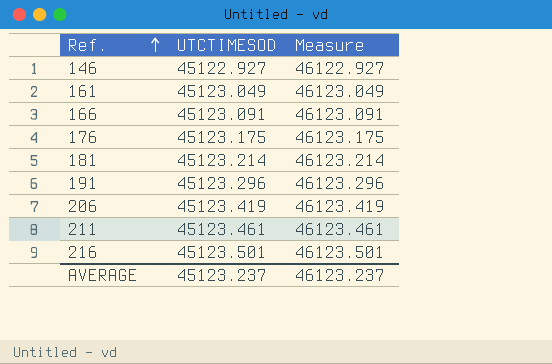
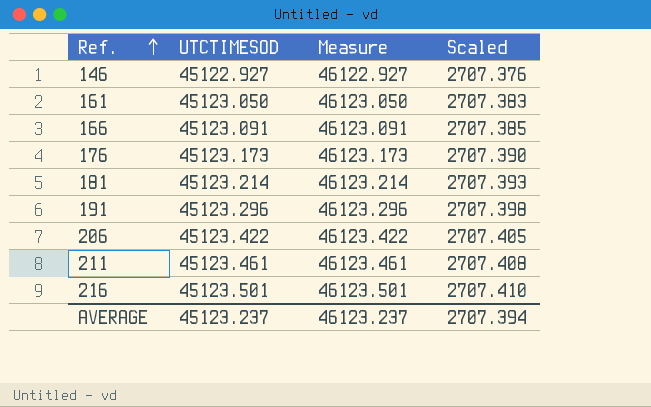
column Scaled | formula: none -> [UTCTIMESOD] * 0.06
161 | UTCTIMESOD: 45123.049 -> 45123.050
161 | Measure: 46123.049 -> 46123.050
176 | UTCTIMESOD: 45123.175 -> 45123.173
176 | Measure: 46123.175 -> 46123.173
206 | UTCTIMESOD: 45123.419 -> 45123.422
206 | Measure: 46123.419 -> 46123.422

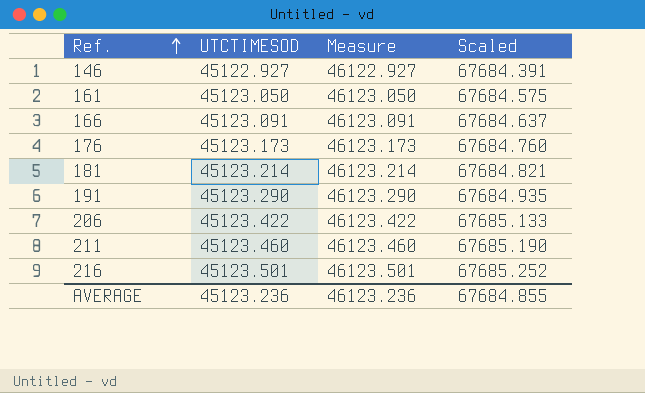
column Scaled | formula: [UTCTIMESOD] * 0.06 -> [UTCTIMESOD] * 1.5
191 | UTCTIMESOD: 45123.296 -> 45123.290
191 | Measure: 46123.296 -> 46123.290
211 | UTCTIMESOD: 45123.461 -> 45123.460
211 | Measure: 46123.461 -> 46123.460
AVERAGE | UTCTIMESOD: 45123.237 -> 45123.236
AVERAGE | Measure: 46123.237 -> 46123.236
AVERAGE | Scaled: 2707.394 -> 67684.855

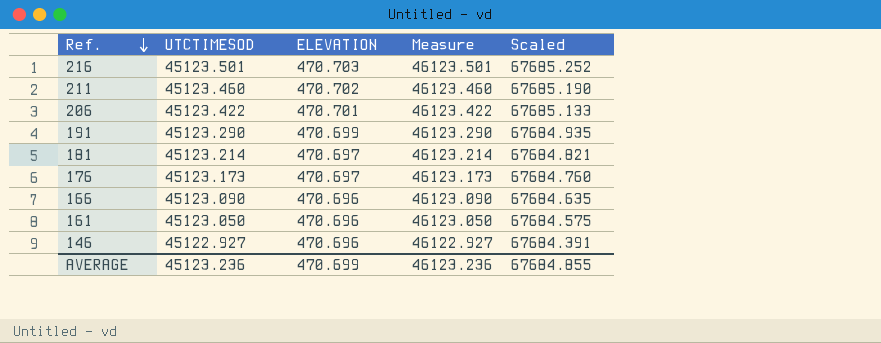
row order: Ref. ascending -> Ref. descending
column ELEVATION | position: none -> 3
166 | UTCTIMESOD: 45123.091 -> 45123.090
166 | Measure: 46123.091 -> 46123.090
166 | Scaled: 67684.637 -> 67684.635

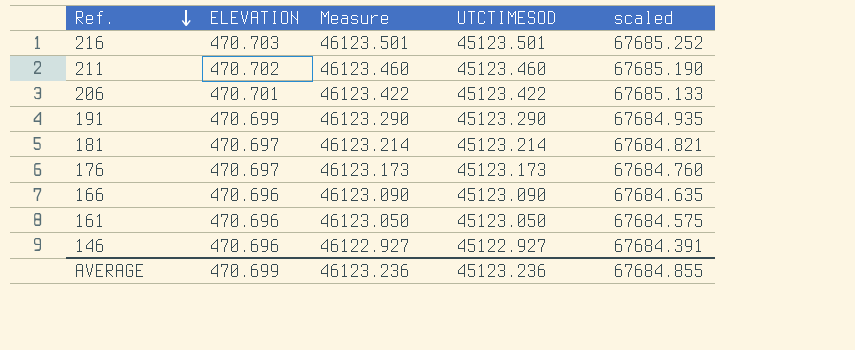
column UTCTIMESOD | position: 2 -> 4
column name: Scaled -> scaled

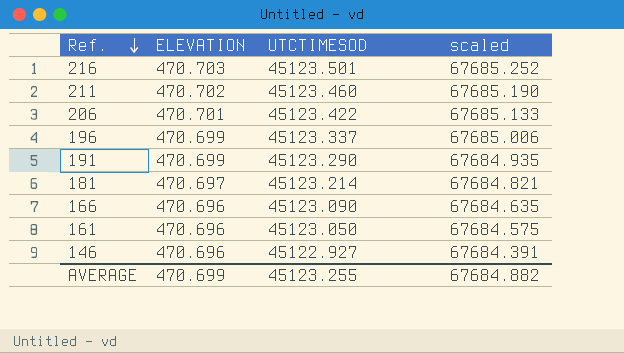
column Measure | formula: [UTCTIMESOD] + 1000 -> none
row 176: 470.697 | 46123.173 | 45123.173 | 67684.760 -> none
row 196: none -> 470.699 | 45123.337 | 67685.006
AVERAGE | UTCTIMESOD: 45123.236 -> 45123.255
AVERAGE | scaled: 67684.855 -> 67684.882

